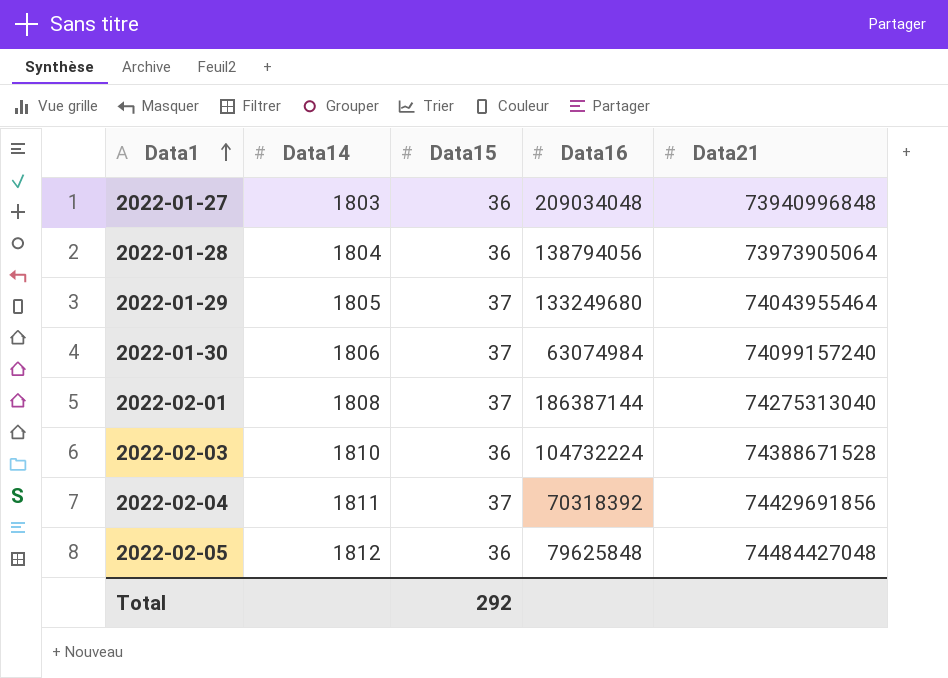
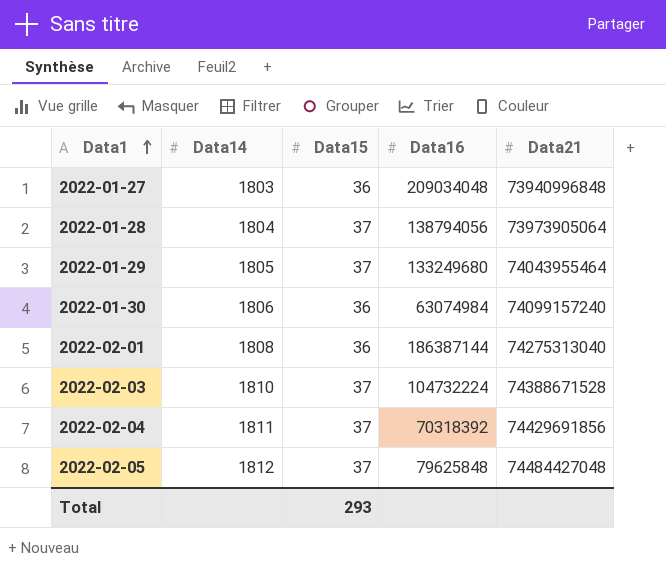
2022-01-28 | Data15: 36 -> 37
2022-01-30 | Data15: 37 -> 36
2022-02-01 | Data15: 37 -> 36
2022-02-03 | Data15: 36 -> 37
2022-02-05 | Data15: 36 -> 37
Total | Data15: 292 -> 293

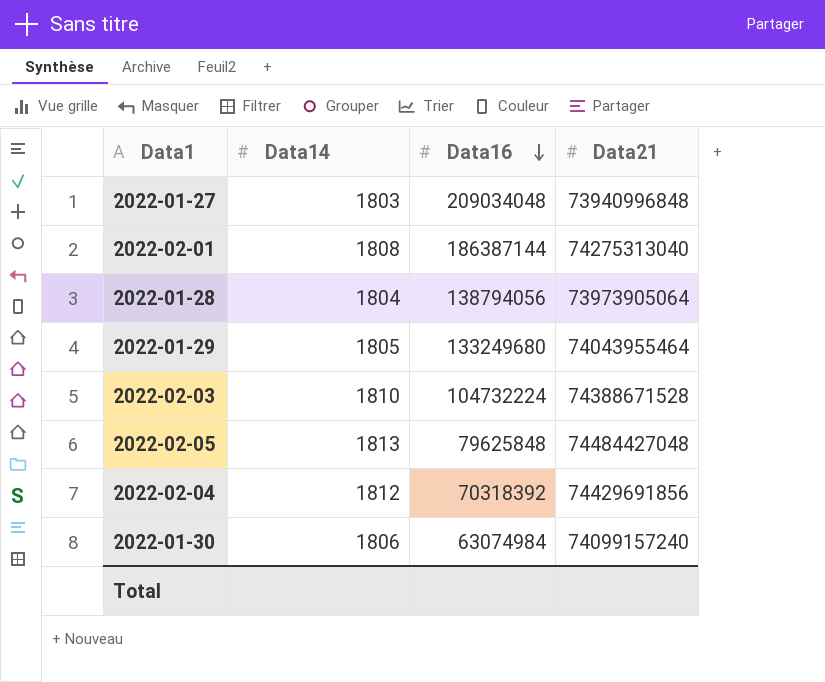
row order: Data1 ascending -> Data16 descending
column Data15 | position: 3 -> none
2022-02-05 | Data14: 1812 -> 1813
2022-02-04 | Data14: 1811 -> 1812

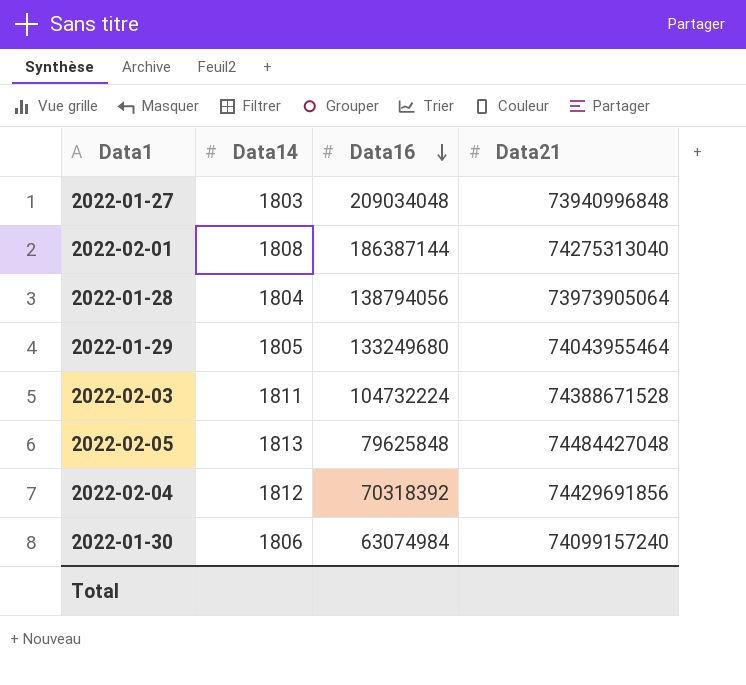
2022-02-03 | Data14: 1810 -> 1811

